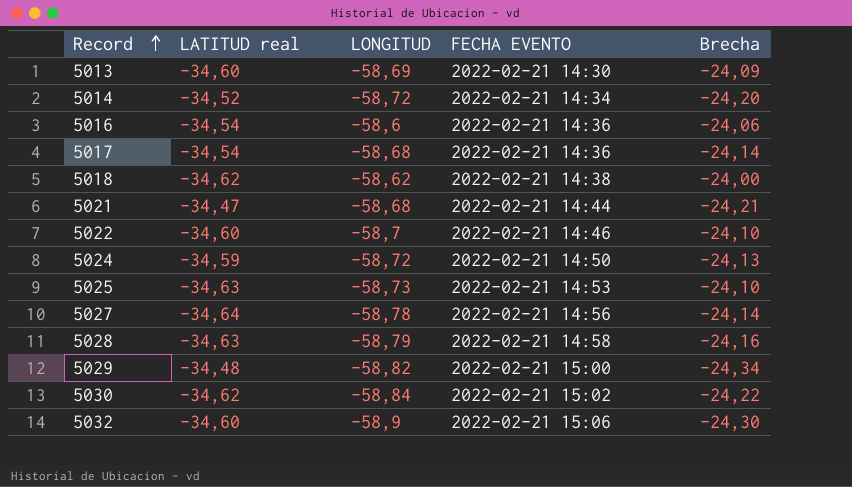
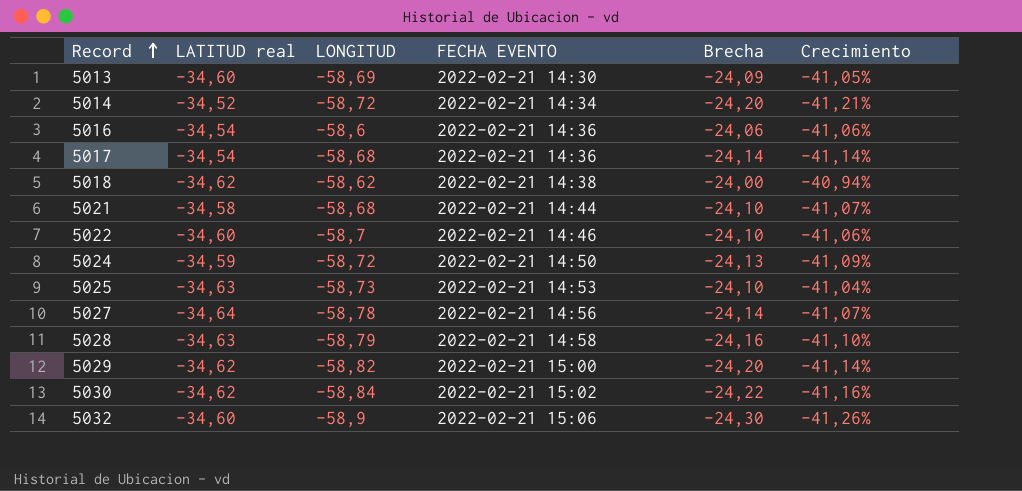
column Crecimiento | formula: none -> ([LATITUD real] - [LONGITUD]) / [LONGITUD]
5021 | LATITUD real: -34,47 -> -34,58
5021 | Brecha: -24,21 -> -24,10
5029 | LATITUD real: -34,48 -> -34,62
5029 | Brecha: -24,34 -> -24,20

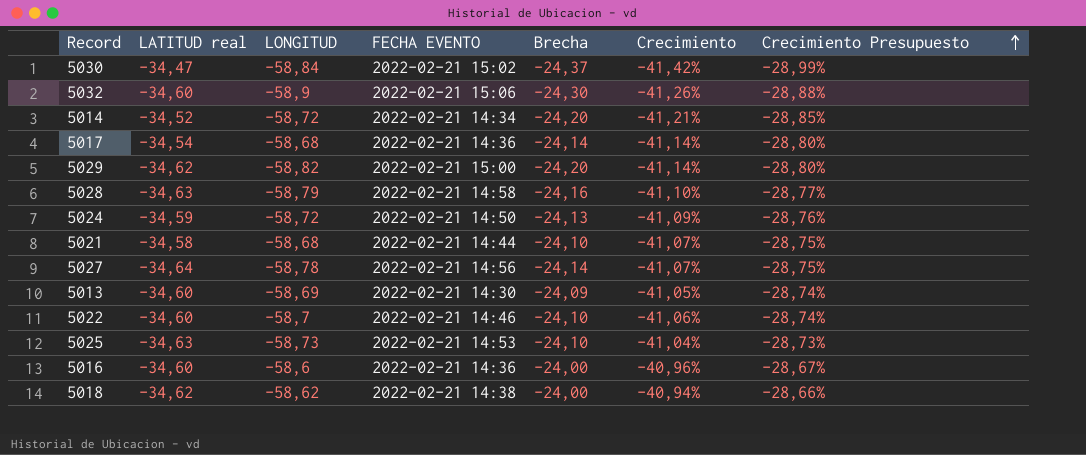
row order: Record ascending -> Crecimiento Presupuesto ascending
column Crecimiento Presupuesto | formula: none -> [Crecimiento] * 0,7
5030 | LATITUD real: -34,62 -> -34,47
5030 | Brecha: -24,22 -> -24,37
5030 | Crecimiento: -41,16% -> -41,42%
5016 | LATITUD real: -34,54 -> -34,60
5016 | Brecha: -24,06 -> -24,00
5016 | Crecimiento: -41,06% -> -40,96%

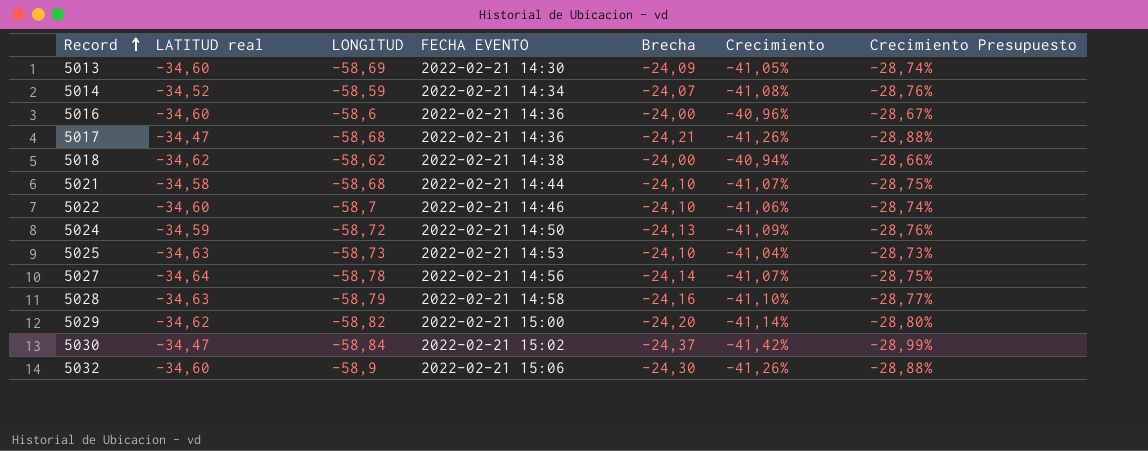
row order: Crecimiento Presupuesto ascending -> Record ascending
5014 | LONGITUD: -58,72 -> -58,59
5014 | Brecha: -24,20 -> -24,07
5014 | Crecimiento: -41,21% -> -41,08%
5014 | Crecimiento Presupuesto: -28,85% -> -28,76%
5017 | LATITUD real: -34,54 -> -34,47
5017 | Brecha: -24,14 -> -24,21
5017 | Crecimiento: -41,14% -> -41,26%
5017 | Crecimiento Presupuesto: -28,80% -> -28,88%

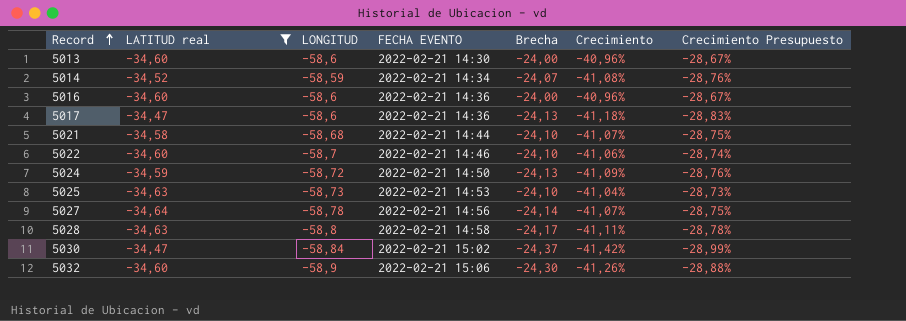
filter: none -> LATITUD real != -34,62
5013 | LONGITUD: -58,69 -> -58,6
5013 | Brecha: -24,09 -> -24,00
5013 | Crecimiento: -41,05% -> -40,96%
5013 | Crecimiento Presupuesto: -28,74% -> -28,67%
5017 | LONGITUD: -58,68 -> -58,6
5017 | Brecha: -24,21 -> -24,13
5017 | Crecimiento: -41,26% -> -41,18%
5017 | Crecimiento Presupuesto: -28,88% -> -28,83%
5028 | LONGITUD: -58,79 -> -58,8
5028 | Brecha: -24,16 -> -24,17
5028 | Crecimiento: -41,10% -> -41,11%
5028 | Crecimiento Presupuesto: -28,77% -> -28,78%

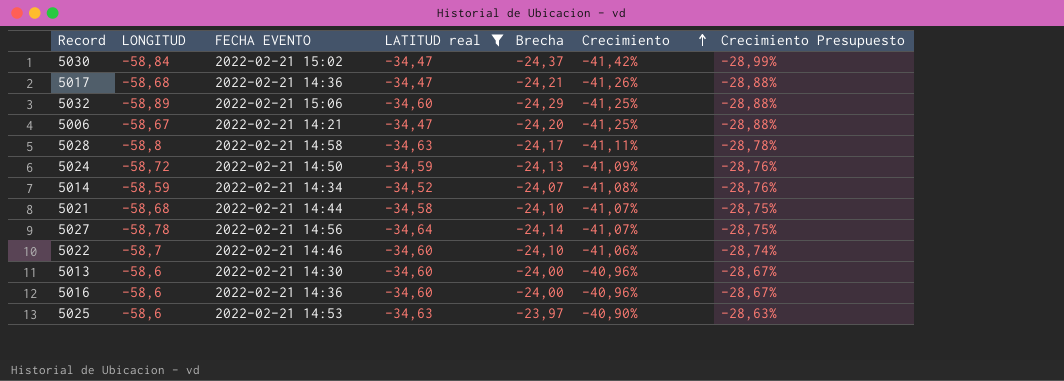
row order: Record ascending -> Crecimiento ascending
column LATITUD real | position: 2 -> 4
5017 | LONGITUD: -58,6 -> -58,68
5017 | Brecha: -24,13 -> -24,21
5017 | Crecimiento: -41,18% -> -41,26%
5017 | Crecimiento Presupuesto: -28,83% -> -28,88%
5032 | LONGITUD: -58,9 -> -58,89
5032 | Brecha: -24,30 -> -24,29
5032 | Crecimiento: -41,26% -> -41,25%
row 5006: none -> -58,67 | 2022-02-21 14:21 | -34,47 | -24,20 | -41,25% | -28,88%
5025 | LONGITUD: -58,73 -> -58,6
5025 | Brecha: -24,10 -> -23,97
5025 | Crecimiento: -41,04% -> -40,90%
5025 | Crecimiento Presupuesto: -28,73% -> -28,63%

